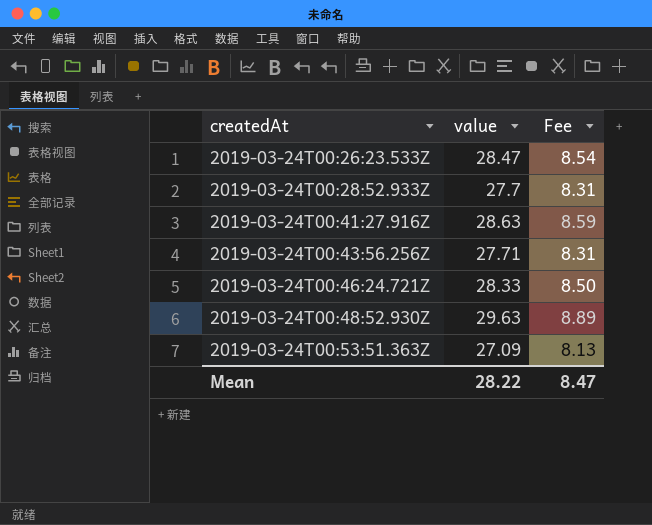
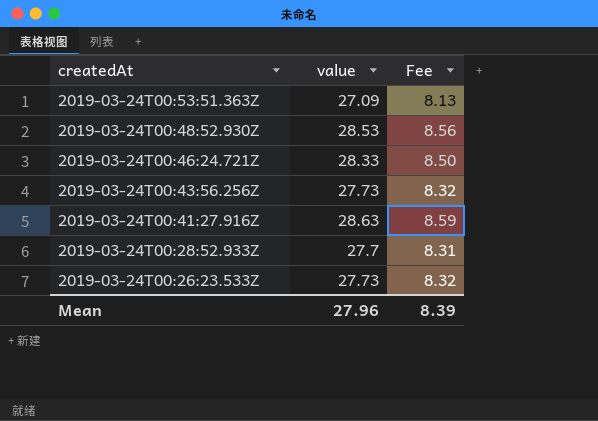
row order: createdAt ascending -> createdAt descending
2019-03-24T00:48:52.930Z | value: 29.63 -> 28.53
2019-03-24T00:48:52.930Z | Fee: 8.89 -> 8.56
2019-03-24T00:43:56.256Z | value: 27.71 -> 27.73
2019-03-24T00:43:56.256Z | Fee: 8.31 -> 8.32
2019-03-24T00:26:23.533Z | value: 28.47 -> 27.73
2019-03-24T00:26:23.533Z | Fee: 8.54 -> 8.32
Mean | value: 28.22 -> 27.96
Mean | Fee: 8.47 -> 8.39

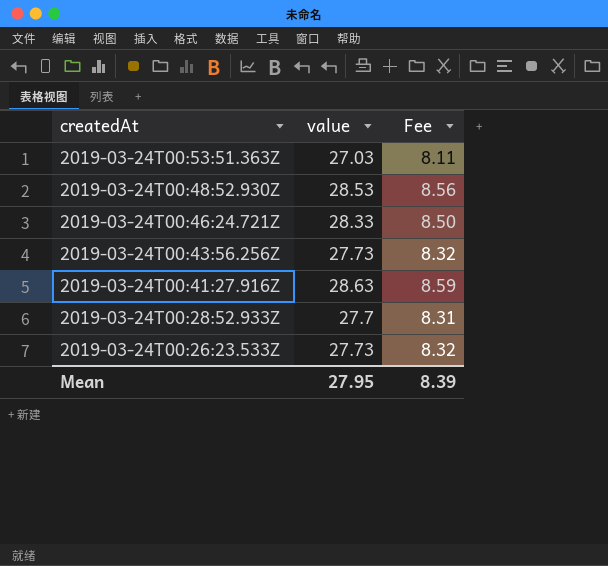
2019-03-24T00:53:51.363Z | value: 27.09 -> 27.03
2019-03-24T00:53:51.363Z | Fee: 8.13 -> 8.11
Mean | value: 27.96 -> 27.95

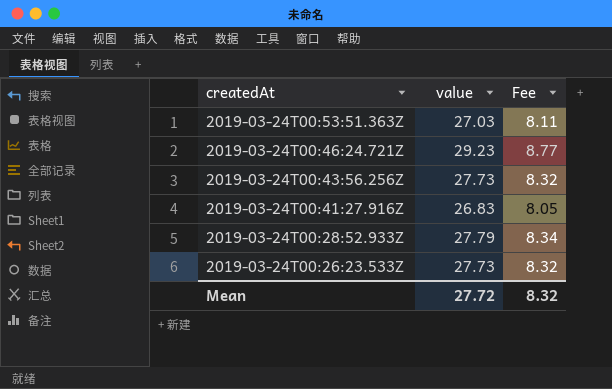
row 2019-03-24T00:48:52.930Z: 28.53 | 8.56 -> none
2019-03-24T00:46:24.721Z | value: 28.33 -> 29.23
2019-03-24T00:46:24.721Z | Fee: 8.50 -> 8.77
2019-03-24T00:41:27.916Z | value: 28.63 -> 26.83
2019-03-24T00:41:27.916Z | Fee: 8.59 -> 8.05
2019-03-24T00:28:52.933Z | value: 27.7 -> 27.79
2019-03-24T00:28:52.933Z | Fee: 8.31 -> 8.34
Mean | value: 27.95 -> 27.72
Mean | Fee: 8.39 -> 8.32

